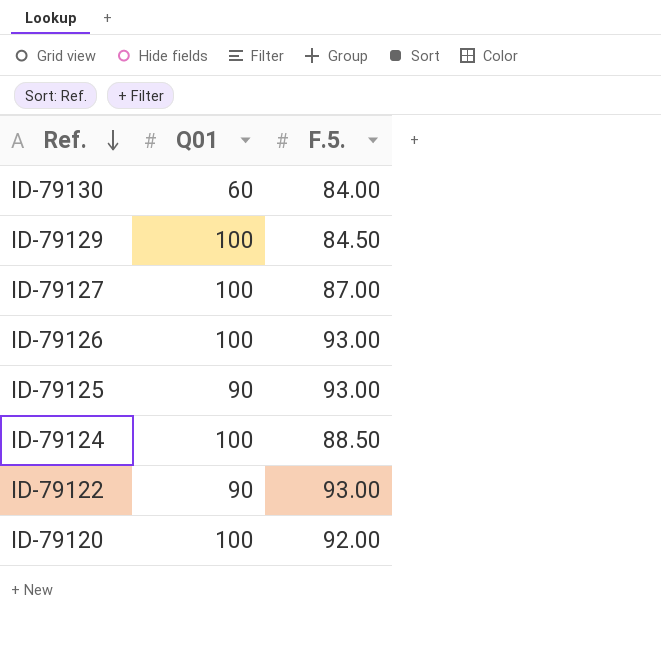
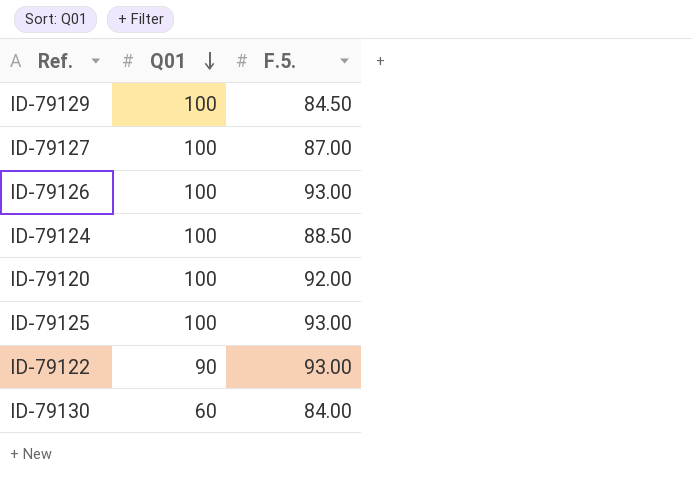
row order: Ref. descending -> Q01 descending
ID-79125 | Q01: 90 -> 100

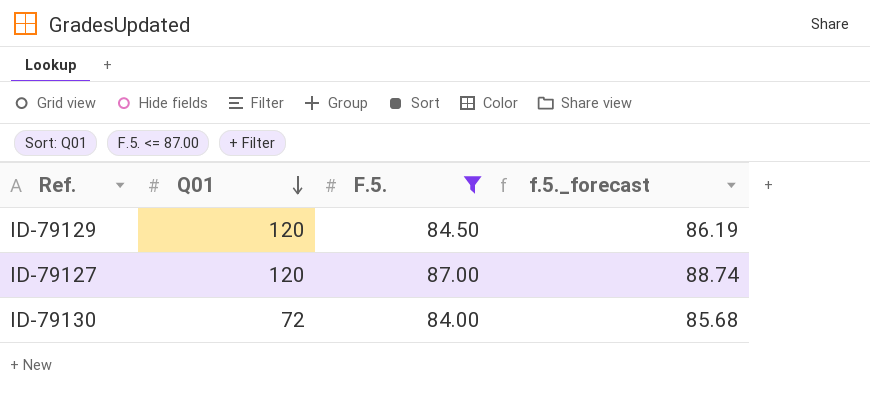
filter: none -> F.5. <= 87.00
column f.5._forecast | formula: none -> [F.5.] * 1.02
ID-79129 | Q01: 100 -> 120
ID-79127 | Q01: 100 -> 120
ID-79130 | Q01: 60 -> 72

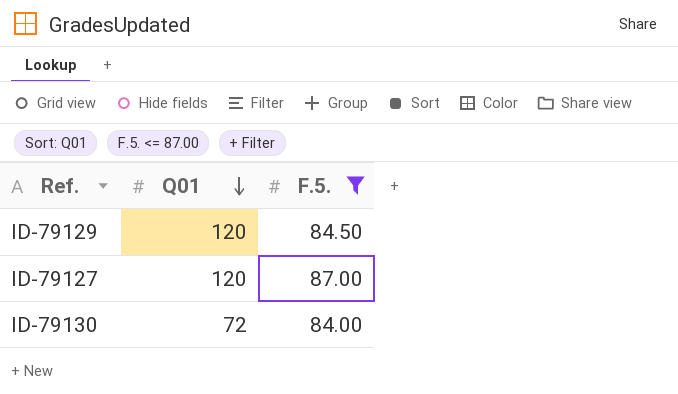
column f.5._forecast | formula: [F.5.] * 1.02 -> none

